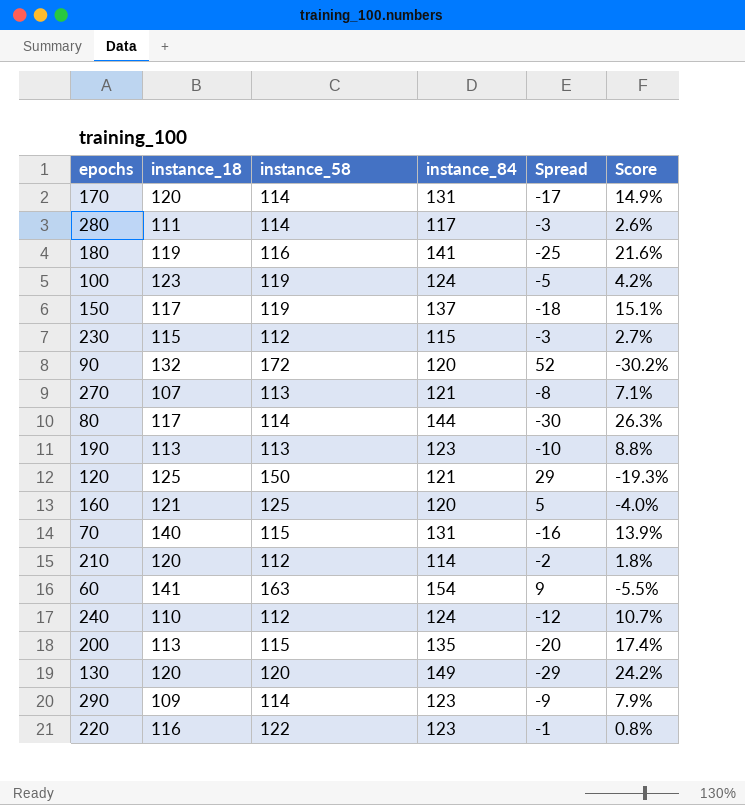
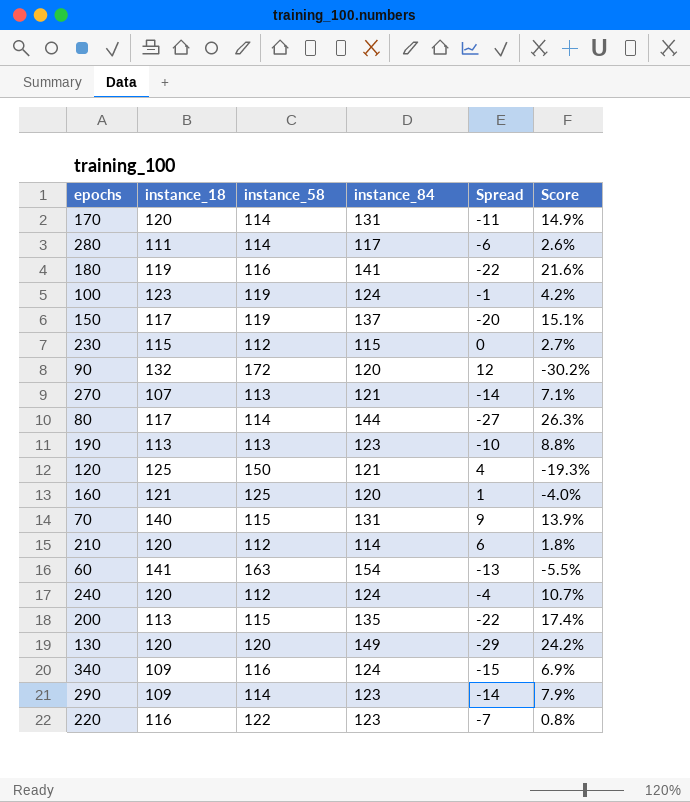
column Spread | formula: [instance_58] - [instance_84] -> [instance_18] - [instance_84]
240 | instance_18: 110 -> 120
row 340: none -> 109 | 116 | 124 | -15 | 6.9%

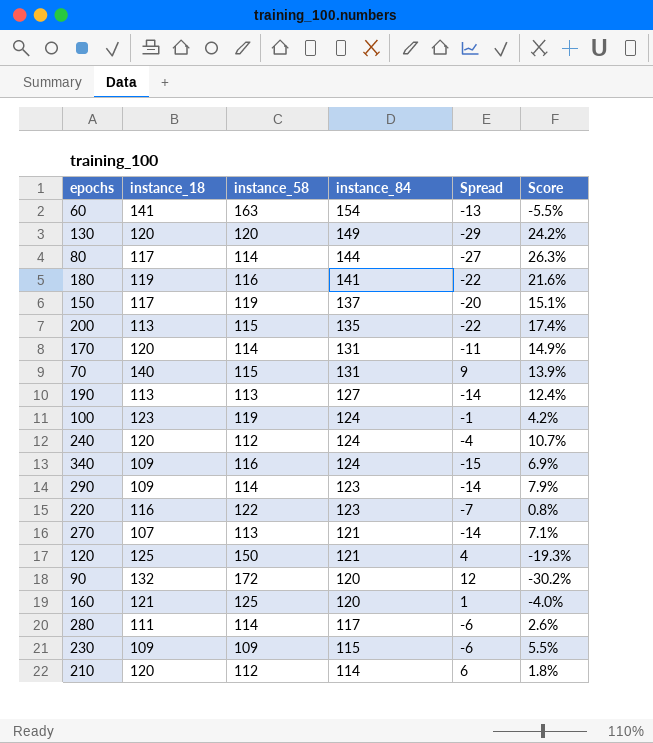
row order: none -> instance_84 descending
190 | instance_84: 123 -> 127
190 | Spread: -10 -> -14
190 | Score: 8.8% -> 12.4%
230 | instance_18: 115 -> 109
230 | instance_58: 112 -> 109
230 | Spread: 0 -> -6
230 | Score: 2.7% -> 5.5%

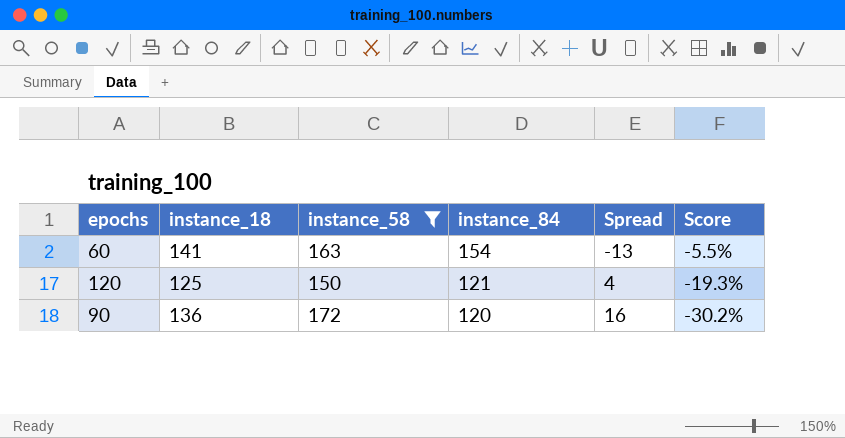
filter: none -> instance_58 >= 150
90 | instance_18: 132 -> 136
90 | Spread: 12 -> 16

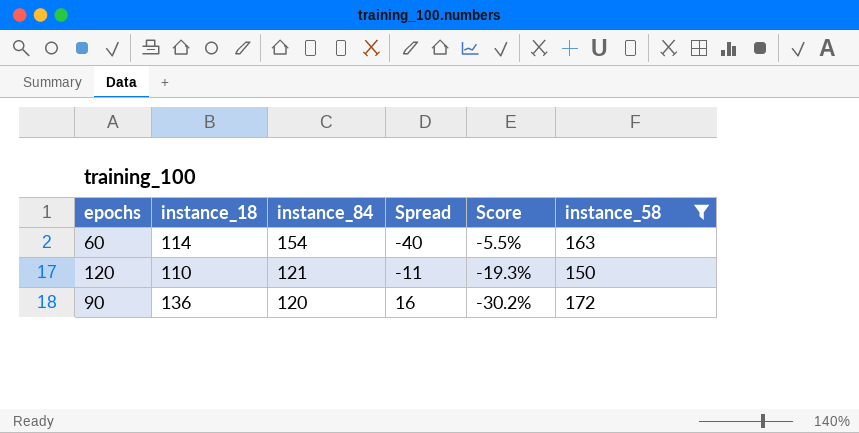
column instance_58 | position: 3 -> 6
60 | instance_18: 141 -> 114
60 | Spread: -13 -> -40
120 | instance_18: 125 -> 110
120 | Spread: 4 -> -11

